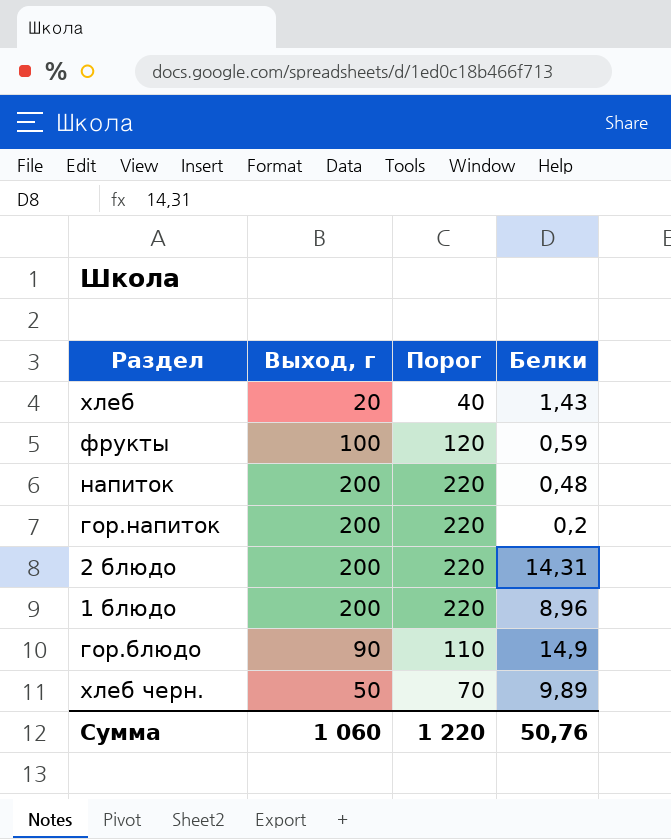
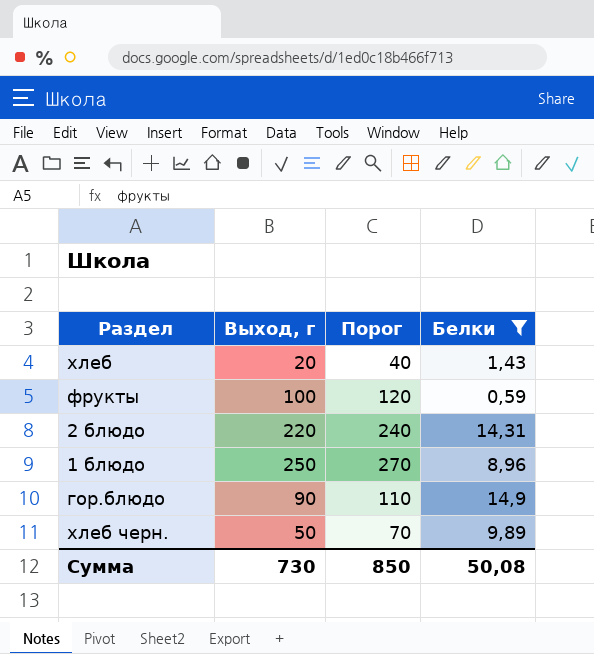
filter: none -> Белки >= 0,59
2 блюдо | Выход, г: 200 -> 220
2 блюдо | Порог: 220 -> 240
1 блюдо | Выход, г: 200 -> 250
1 блюдо | Порог: 220 -> 270
Сумма | Выход, г: 1 060 -> 730
Сумма | Порог: 1 220 -> 850
Сумма | Белки: 50,76 -> 50,08

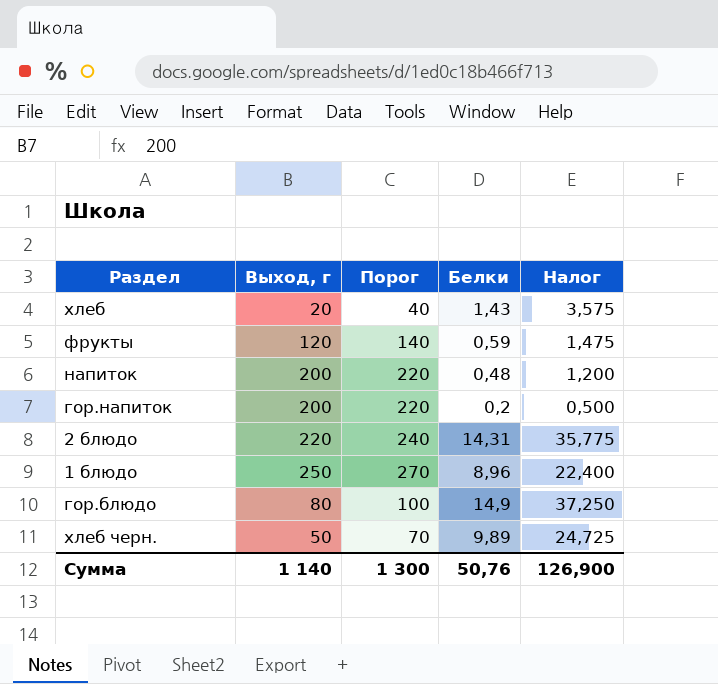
filter: Белки >= 0,59 -> none
column Налог | formula: none -> [Белки] * 2,5
фрукты | Выход, г: 100 -> 120
фрукты | Порог: 120 -> 140
гор.блюдо | Выход, г: 90 -> 80
гор.блюдо | Порог: 110 -> 100
Сумма | Выход, г: 730 -> 1 140
Сумма | Порог: 850 -> 1 300
Сумма | Белки: 50,08 -> 50,76

